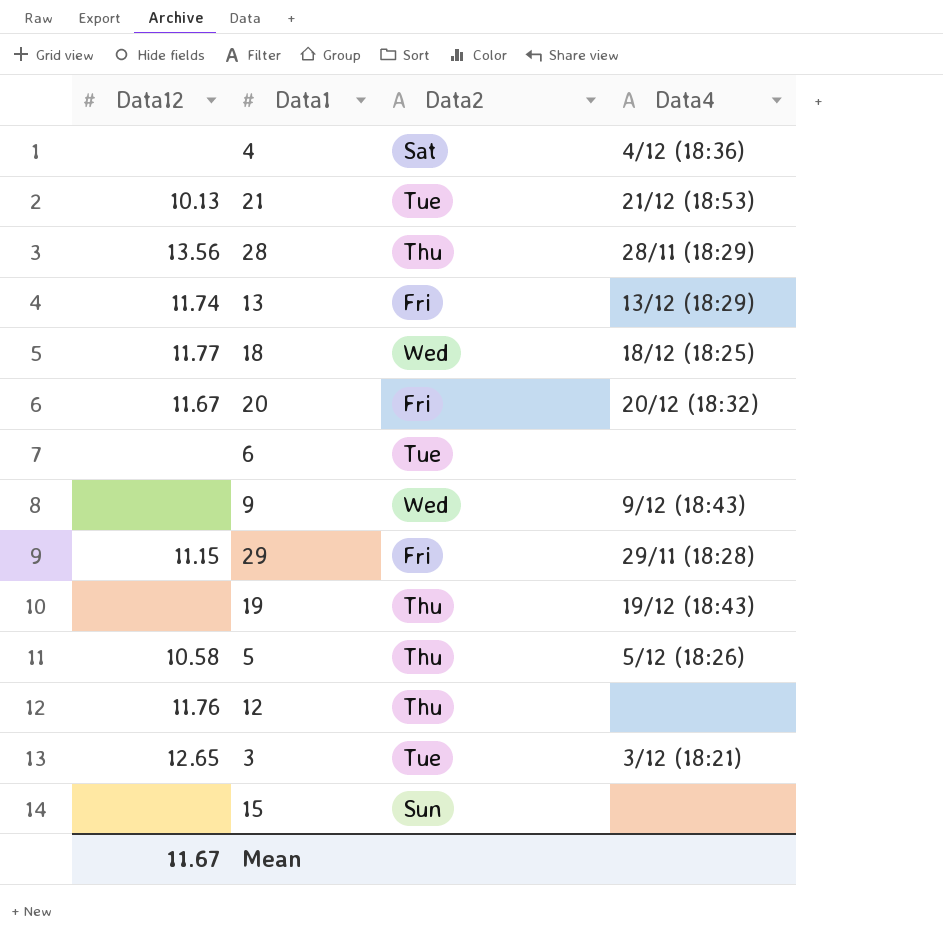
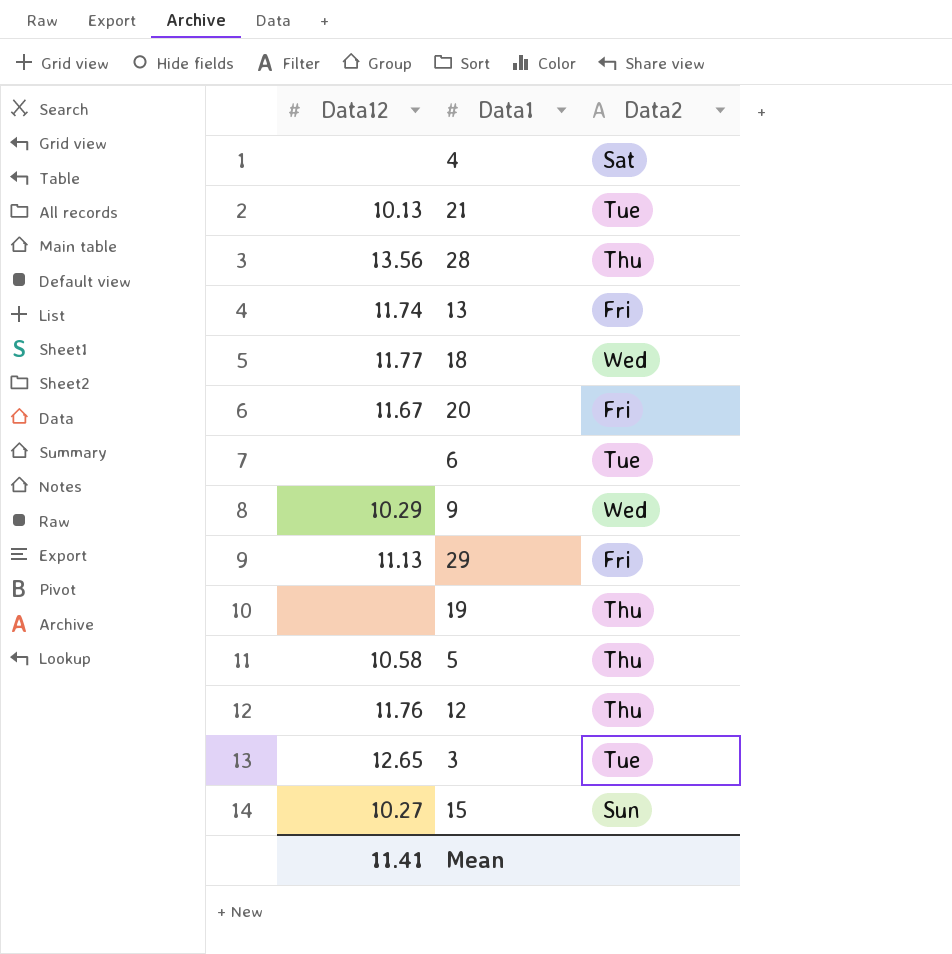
column Data4 | position: 4 -> none
9 | Data12: none -> 10.29
29 | Data12: 11.15 -> 11.13
15 | Data12: none -> 10.27
Mean | Data12: 11.67 -> 11.41

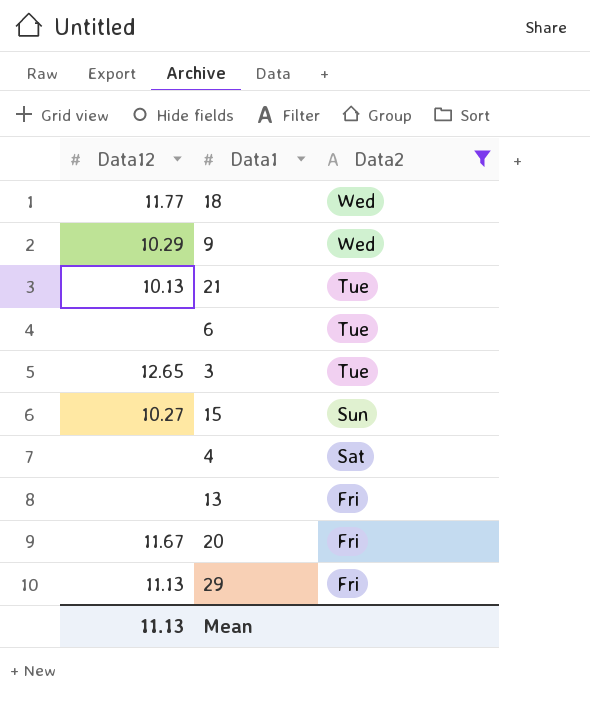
filter: none -> Data2 != Thu
row order: none -> Data2 descending
13 | Data12: 11.74 -> none
Mean | Data12: 11.41 -> 11.13

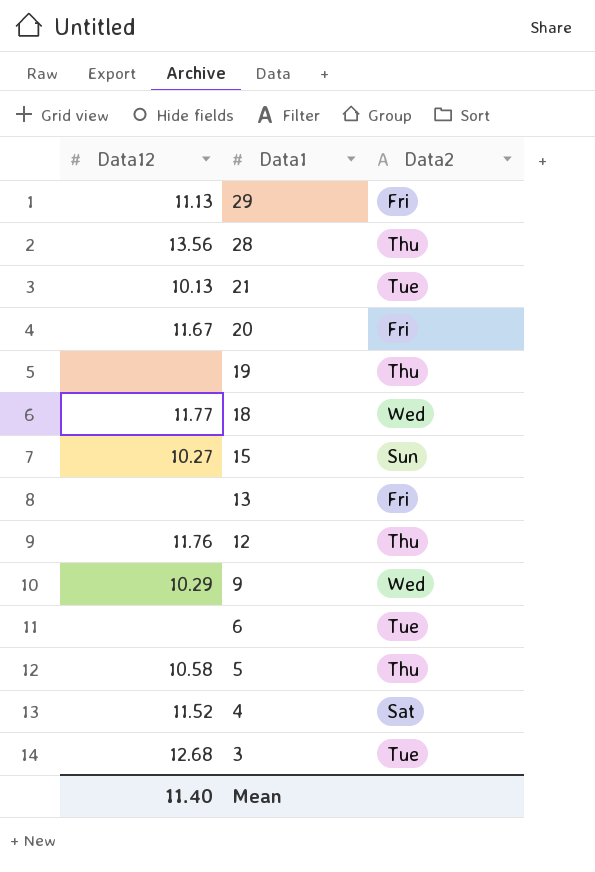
filter: Data2 != Thu -> none
row order: Data2 descending -> Data1 descending
4 | Data12: none -> 11.52
3 | Data12: 12.65 -> 12.68
Mean | Data12: 11.13 -> 11.40

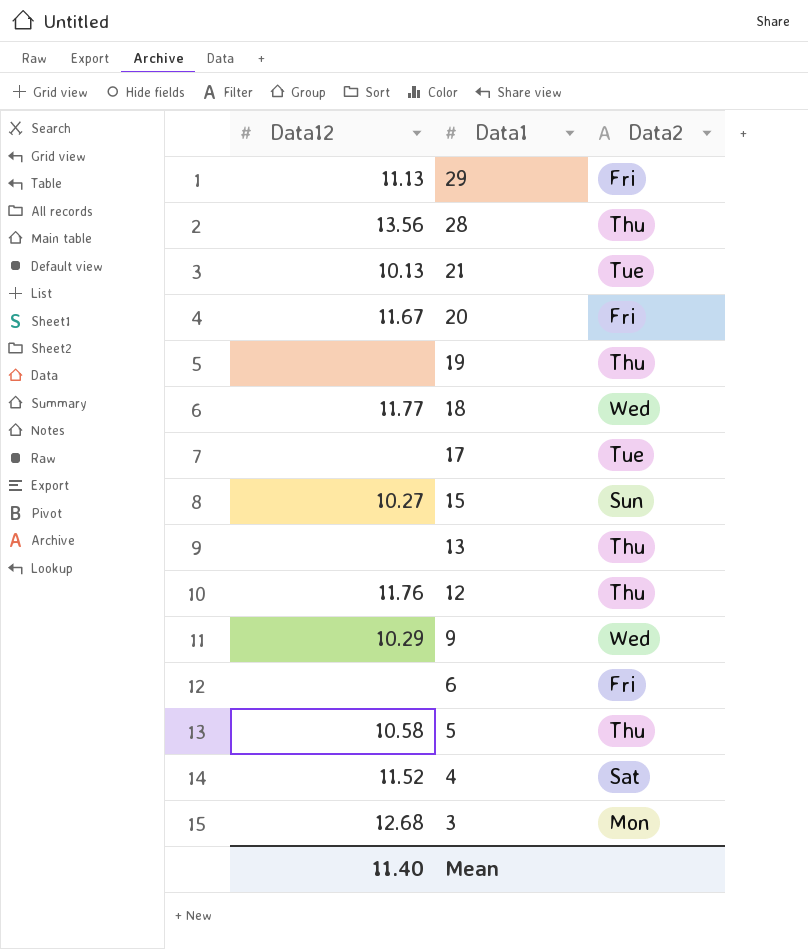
row 17: none -> none | Tue
13 | Data2: Fri -> Thu
6 | Data2: Tue -> Fri
3 | Data2: Tue -> Mon

